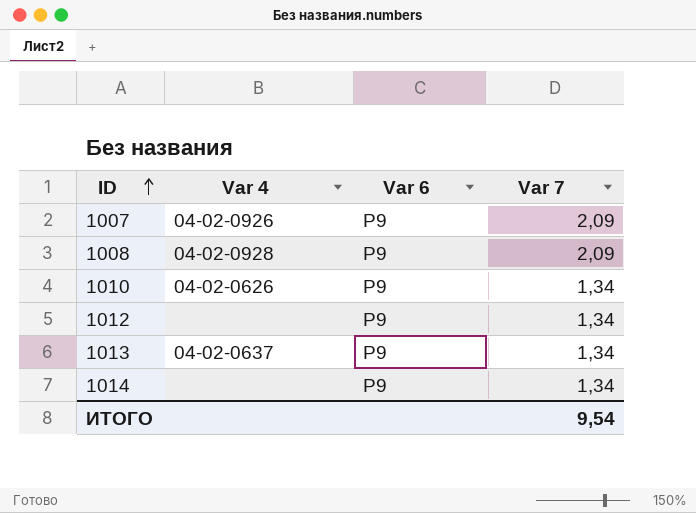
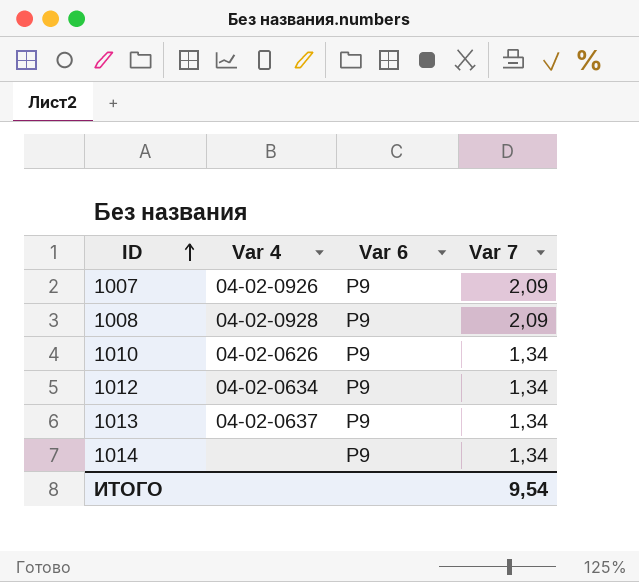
1012 | Var 4: none -> 04-02-0634

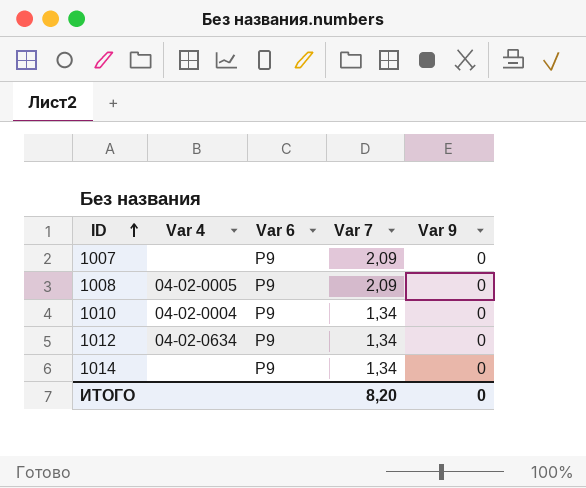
column Var 9 | position: none -> 5
row 1013: 04-02-0637 | P9 | 1,34 -> none
1007 | Var 4: 04-02-0926 -> none
1008 | Var 4: 04-02-0928 -> 04-02-0005
1010 | Var 4: 04-02-0626 -> 04-02-0004
ИТОГО | Var 7: 9,54 -> 8,20

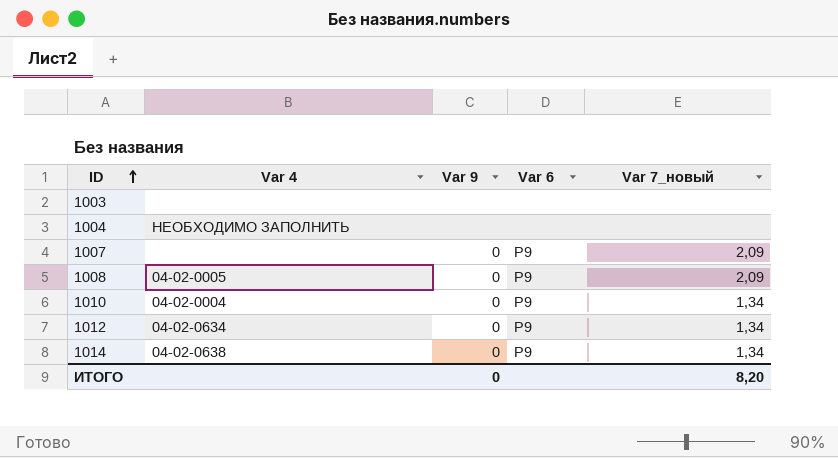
column Var 9 | position: 5 -> 3
column name: Var 7 -> Var 7_новый
row 1003: none -> none | none | none | none
row 1004: none -> НЕОБХОДИМО ЗАПОЛНИТЬ | none | none | none
1014 | Var 4: none -> 04-02-0638

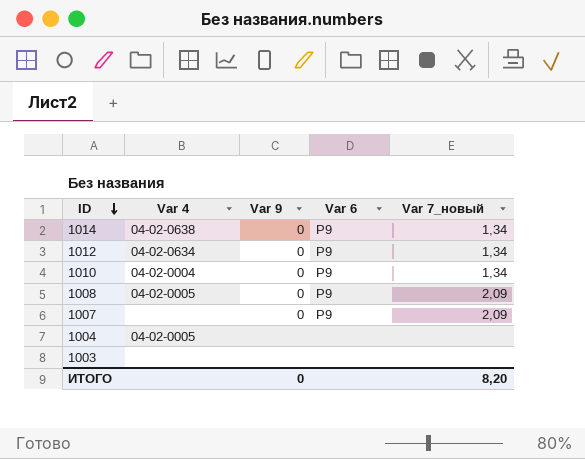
row order: ID ascending -> ID descending
1004 | Var 4: НЕОБХОДИМО ЗАПОЛНИТЬ -> 04-02-0005

